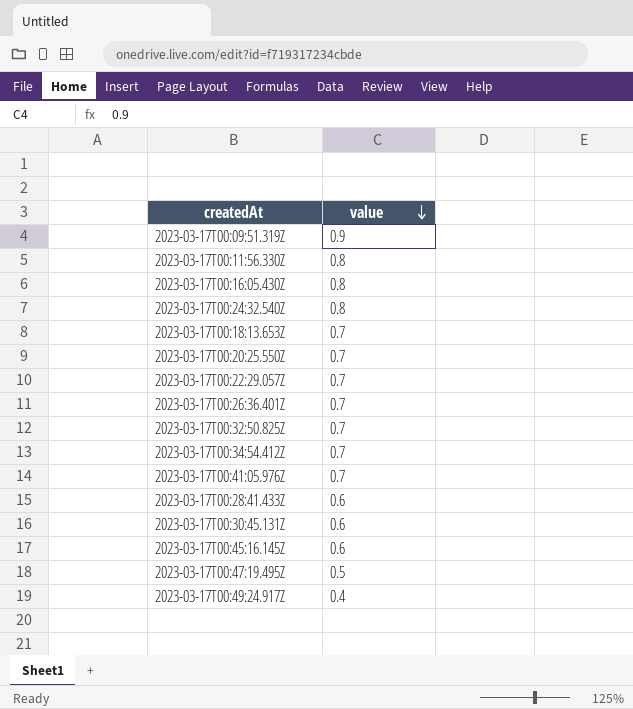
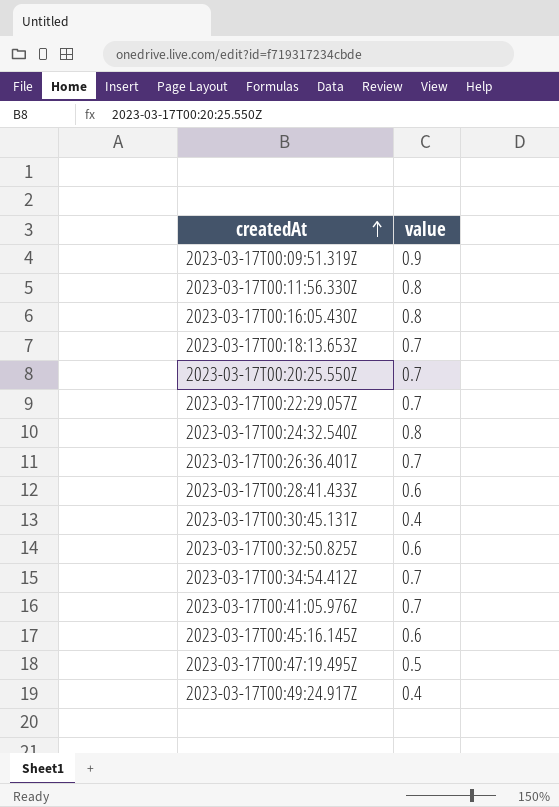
row order: value descending -> createdAt ascending
2023-03-17T00:30:45.131Z | value: 0.6 -> 0.4
2023-03-17T00:32:50.825Z | value: 0.7 -> 0.6

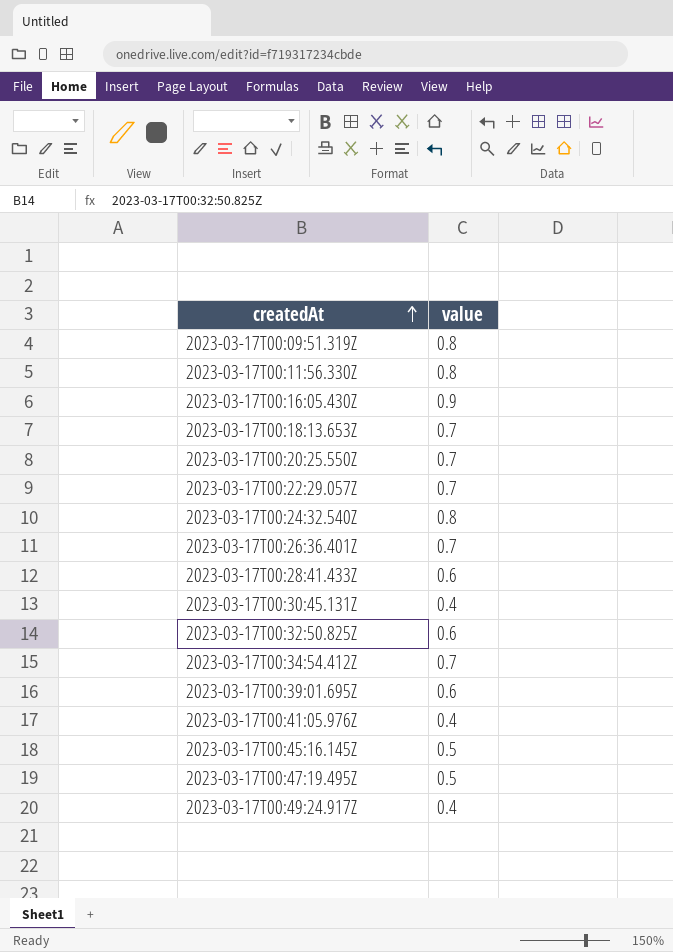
2023-03-17T00:09:51.319Z | value: 0.9 -> 0.8
2023-03-17T00:16:05.430Z | value: 0.8 -> 0.9
row 2023-03-17T00:39:01.695Z: none -> 0.6
2023-03-17T00:41:05.976Z | value: 0.7 -> 0.4
2023-03-17T00:45:16.145Z | value: 0.6 -> 0.5

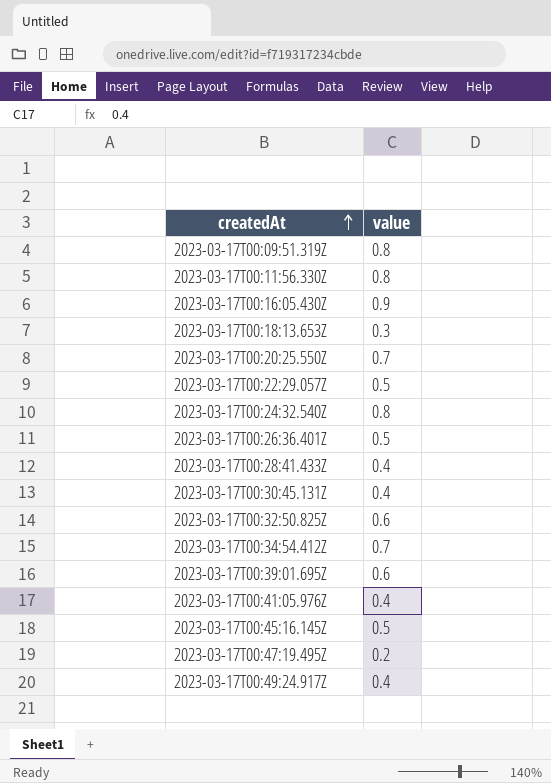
2023-03-17T00:18:13.653Z | value: 0.7 -> 0.3
2023-03-17T00:22:29.057Z | value: 0.7 -> 0.5
2023-03-17T00:26:36.401Z | value: 0.7 -> 0.5
2023-03-17T00:28:41.433Z | value: 0.6 -> 0.4
2023-03-17T00:47:19.495Z | value: 0.5 -> 0.2

